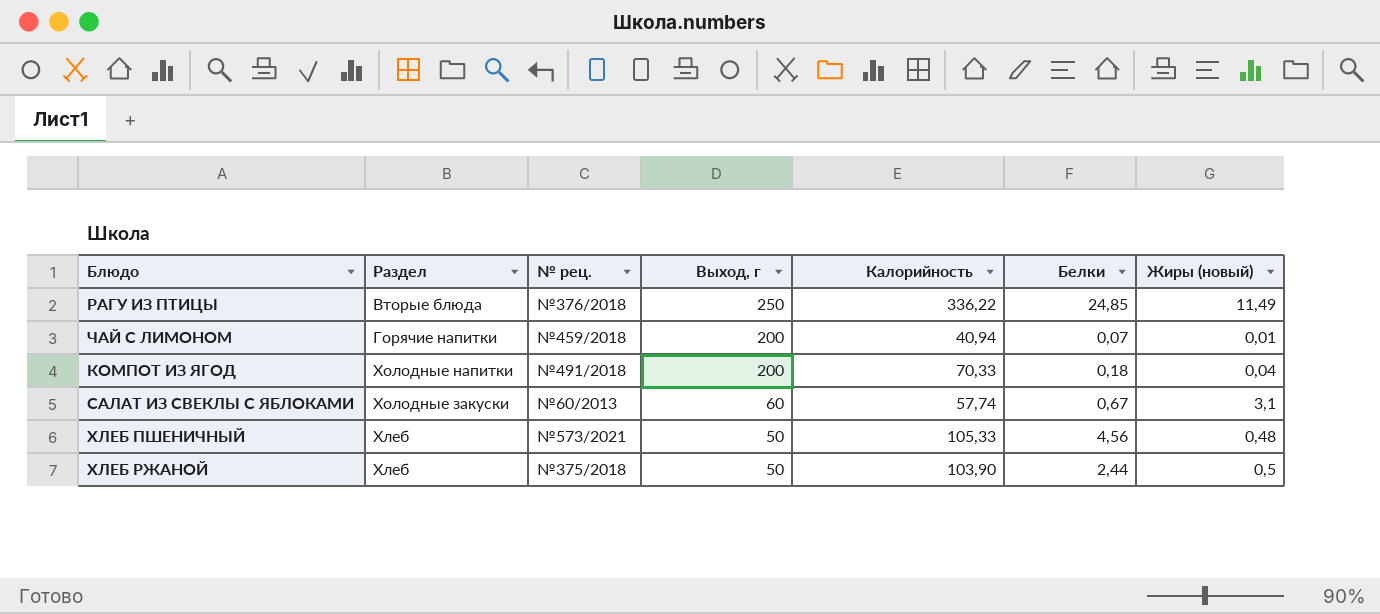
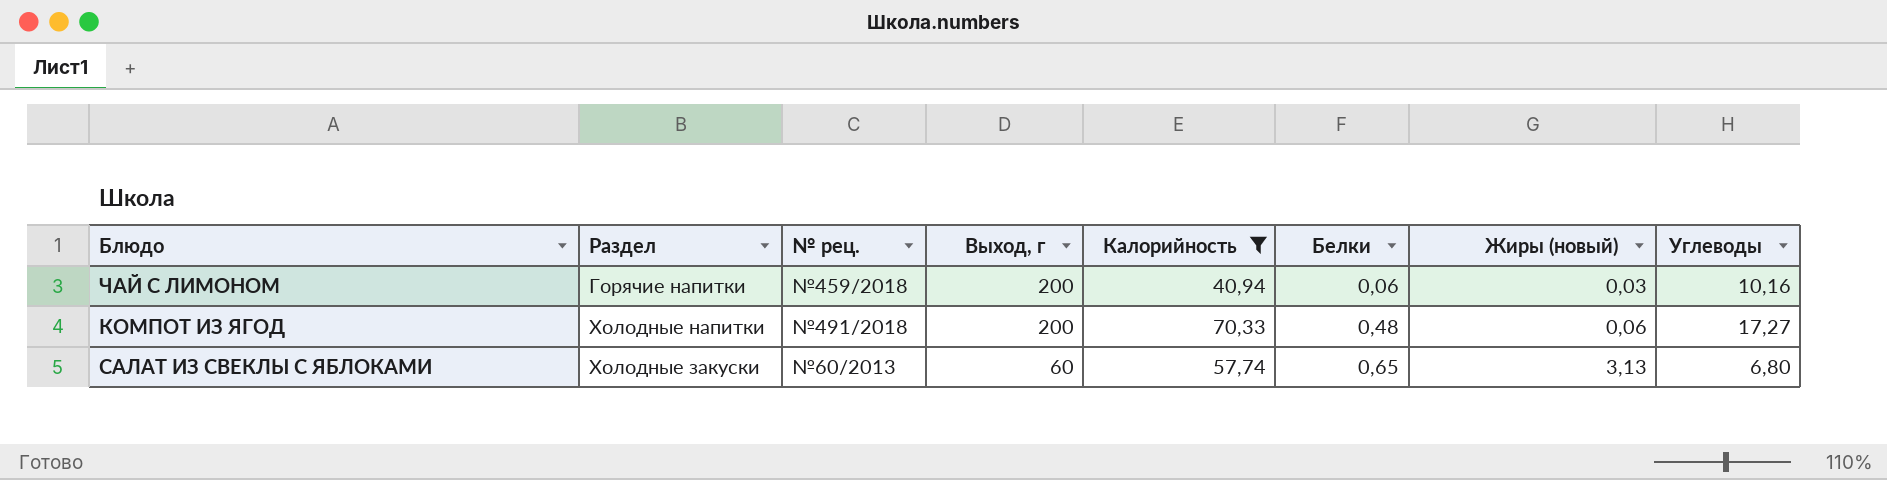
filter: none -> Калорийность <= 70,33
column Углеводы | position: none -> 8
ЧАЙ С ЛИМОНОМ | Белки: 0,07 -> 0,06
ЧАЙ С ЛИМОНОМ | Жиры (новый): 0,01 -> 0,03
КОМПОТ ИЗ ЯГОД | Белки: 0,18 -> 0,48
КОМПОТ ИЗ ЯГОД | Жиры (новый): 0,04 -> 0,06
САЛАТ ИЗ СВЕКЛЫ С ЯБЛОКАМИ | Белки: 0,67 -> 0,65
САЛАТ ИЗ СВЕКЛЫ С ЯБЛОКАМИ | Жиры (новый): 3,1 -> 3,13

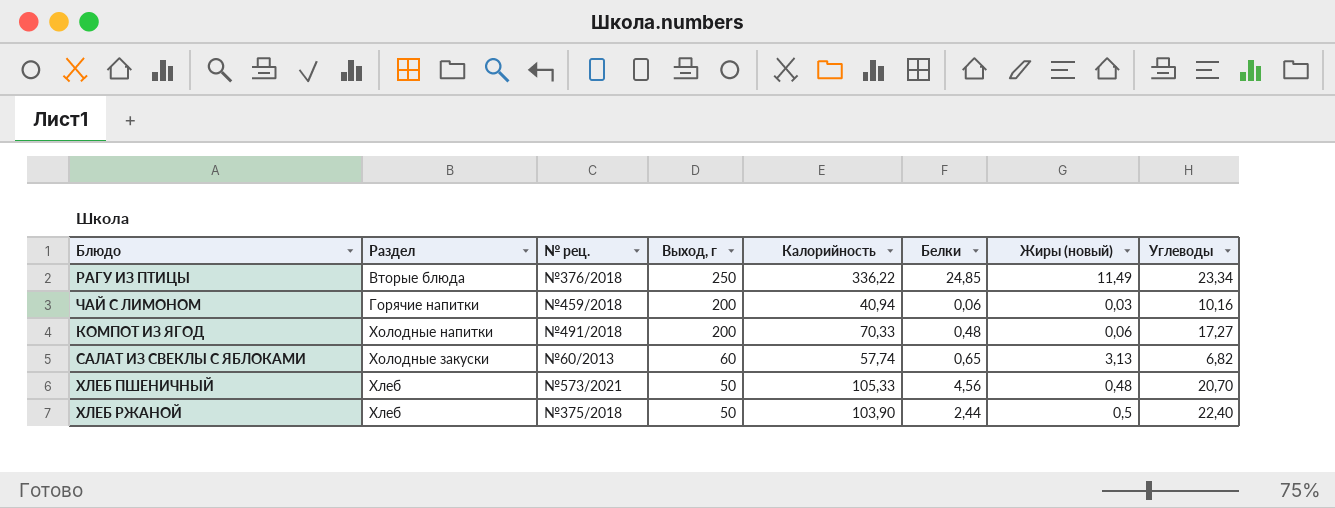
filter: Калорийность <= 70,33 -> none
САЛАТ ИЗ СВЕКЛЫ С ЯБЛОКАМИ | Углеводы: 6,80 -> 6,82

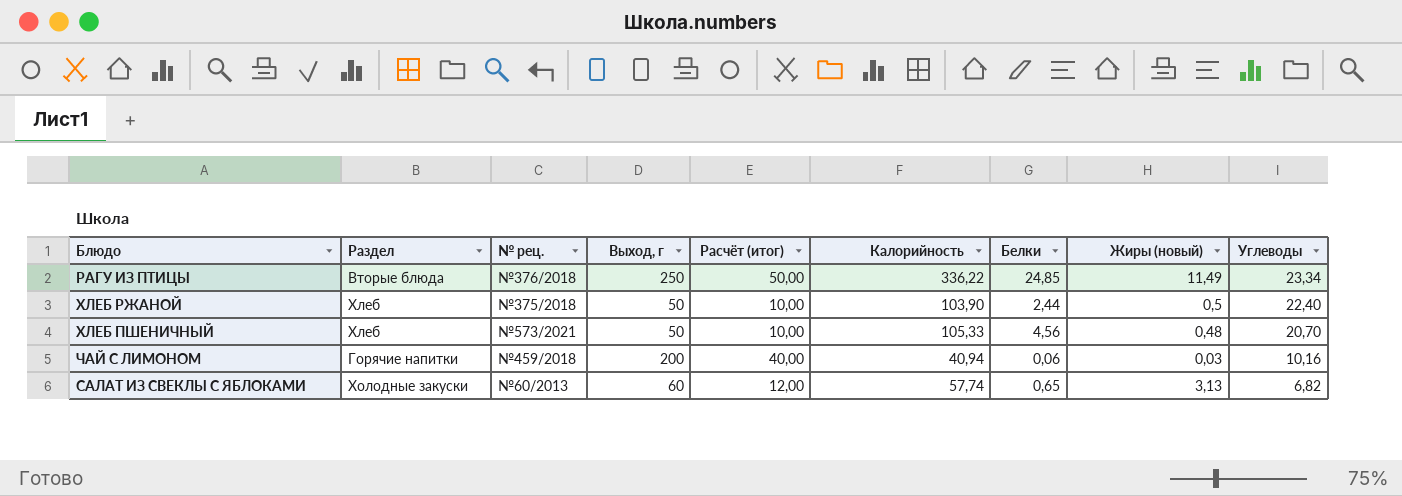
row order: Выход, г descending -> Углеводы descending
column Расчёт (итог) | formula: none -> [Выход, г] * 0,2
row КОМПОТ ИЗ ЯГОД: Холодные напитки | №491/2018 | 200 | 70,33 | 0,48 | 0,06 | 17,27 -> none

